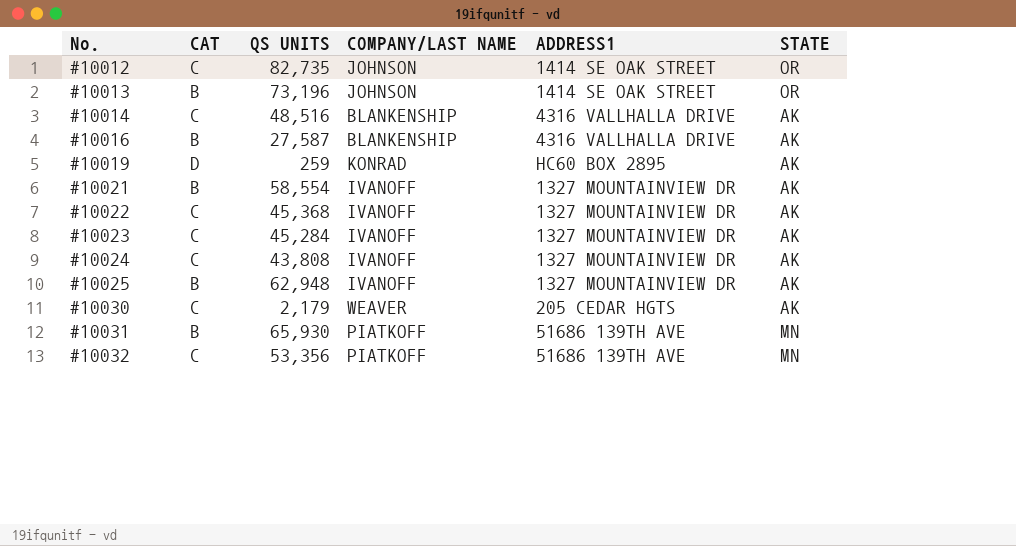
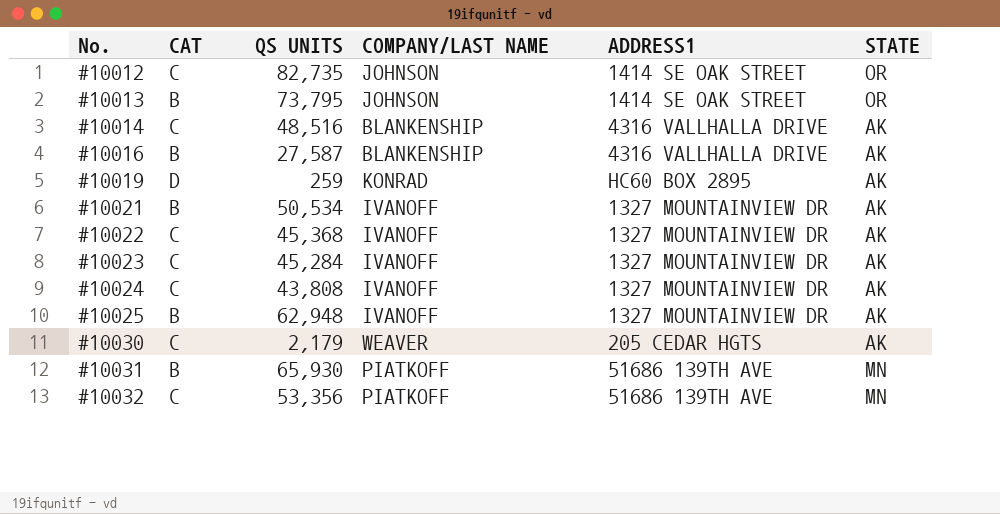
#10013 | QS UNITS: 73,196 -> 73,795
#10021 | QS UNITS: 58,554 -> 50,534

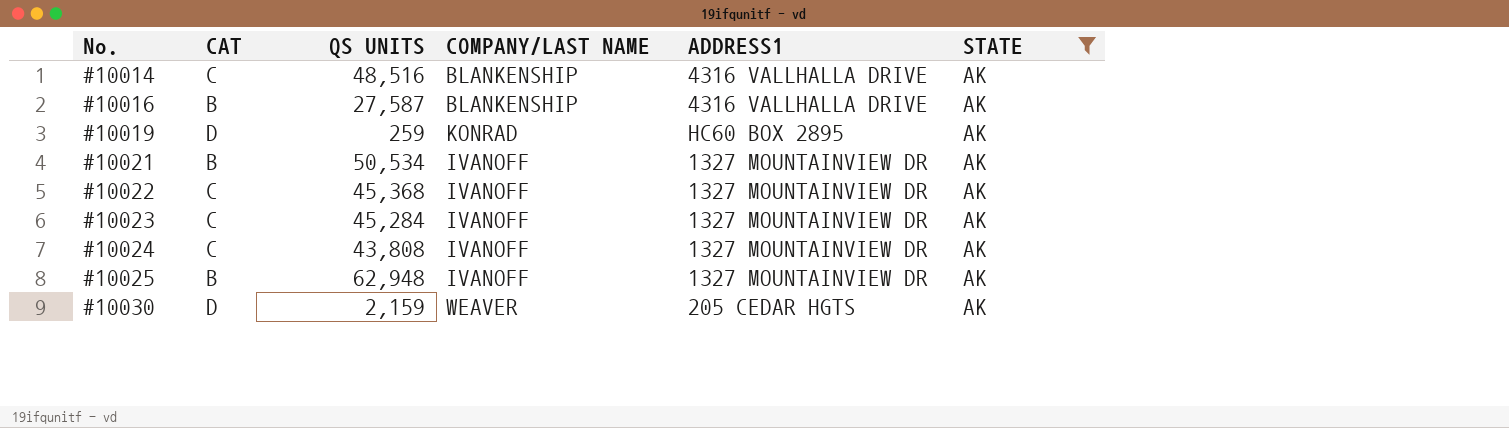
filter: none -> STATE = AK
#10030 | CAT: C -> D
#10030 | QS UNITS: 2,179 -> 2,159

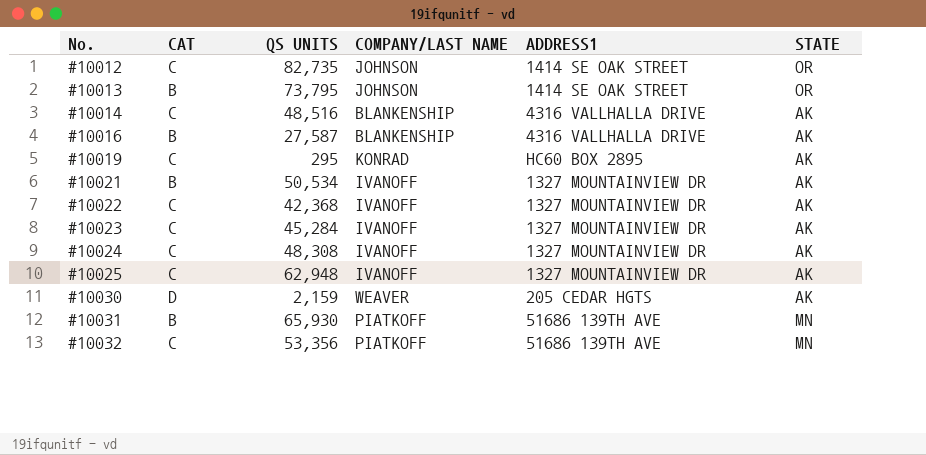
filter: STATE = AK -> none
#10019 | CAT: D -> C
#10019 | QS UNITS: 259 -> 295
#10022 | QS UNITS: 45,368 -> 42,368
#10024 | QS UNITS: 43,808 -> 48,308
#10025 | CAT: B -> C

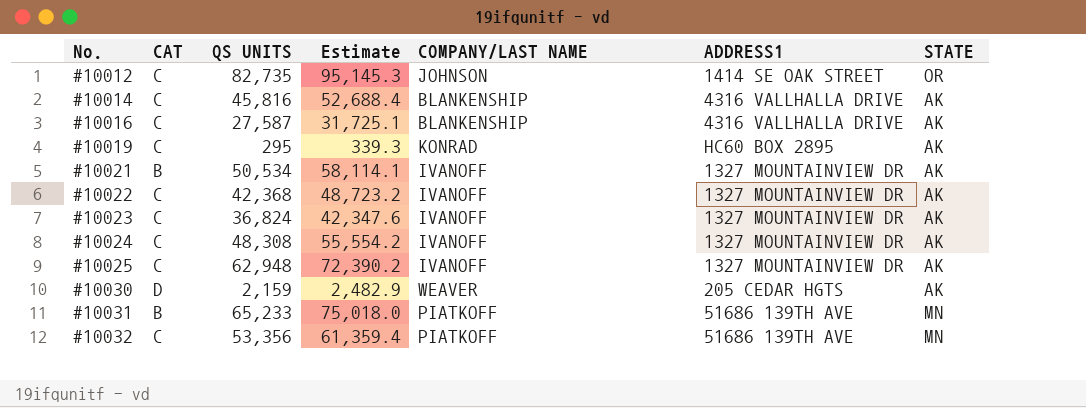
column Estimate | formula: none -> [QS UNITS] * 1.15
row #10013: B | 73,795 | JOHNSON | 1414 SE OAK STREET | OR -> none
#10014 | QS UNITS: 48,516 -> 45,816
#10016 | CAT: B -> C
#10023 | QS UNITS: 45,284 -> 36,824
#10031 | QS UNITS: 65,930 -> 65,233

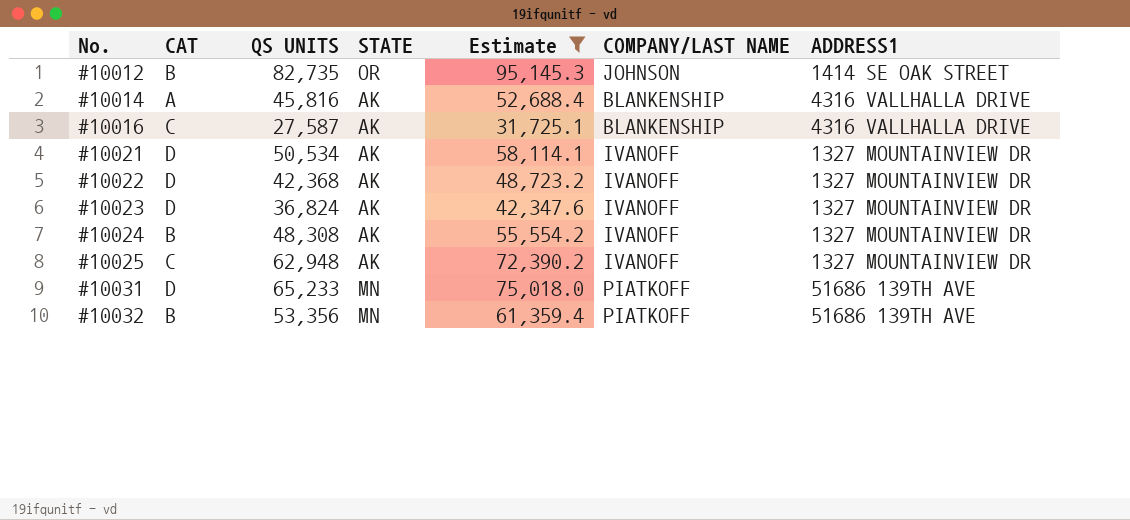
filter: none -> Estimate >= 31,725.1
column STATE | position: 7 -> 4
#10012 | CAT: C -> B
#10014 | CAT: C -> A
#10021 | CAT: B -> D
#10022 | CAT: C -> D
#10023 | CAT: C -> D
#10024 | CAT: C -> B
#10031 | CAT: B -> D
#10032 | CAT: C -> B

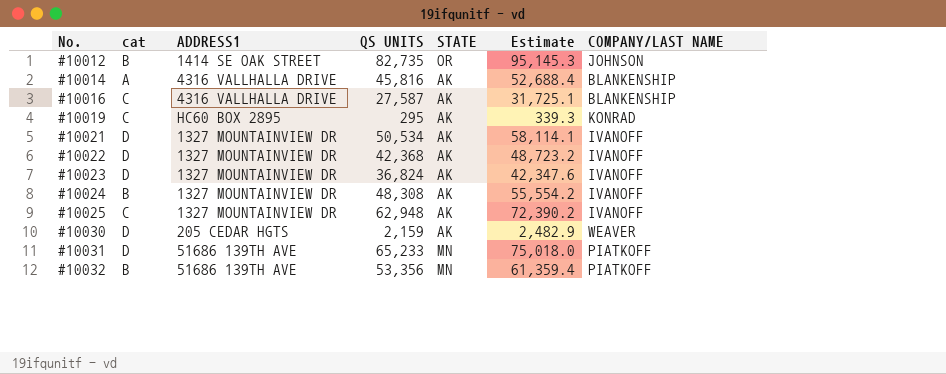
filter: Estimate >= 31,725.1 -> none
column name: CAT -> cat
column ADDRESS1 | position: 7 -> 3

